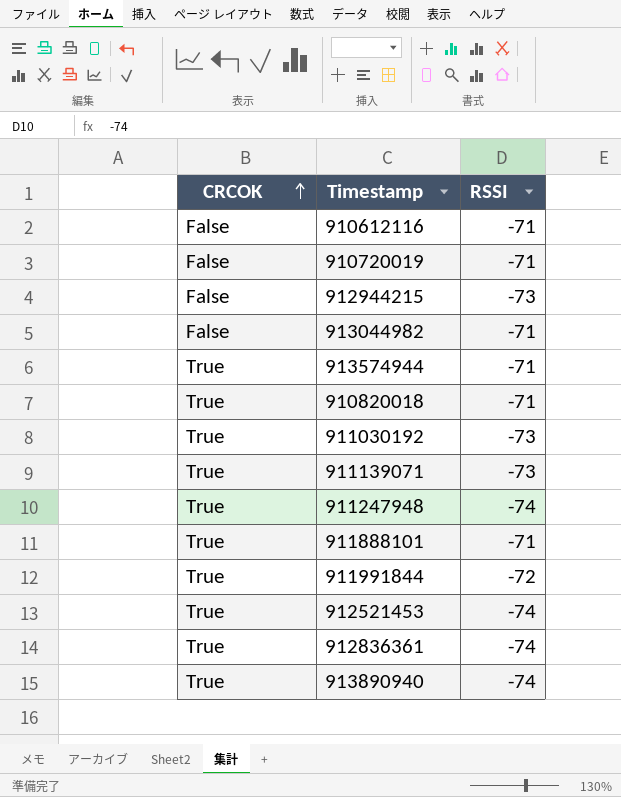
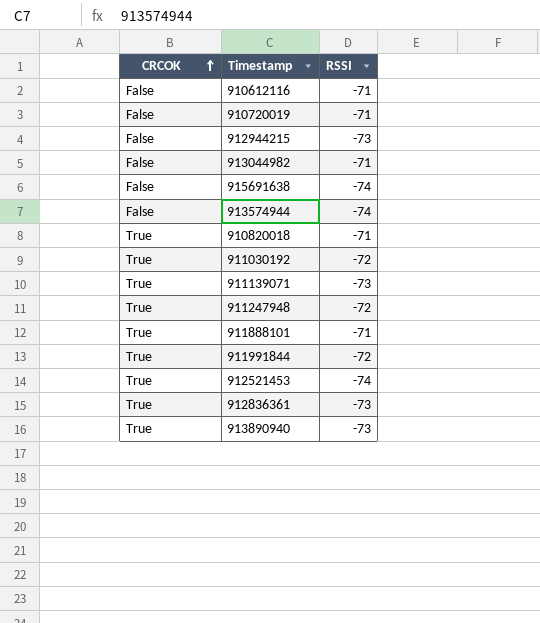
row 915691638: none -> False | -74
913574944 | CRCOK: True -> False
913574944 | RSSI: -71 -> -74
911030192 | RSSI: -73 -> -72
911247948 | RSSI: -74 -> -72
912836361 | RSSI: -74 -> -73
913890940 | RSSI: -74 -> -73

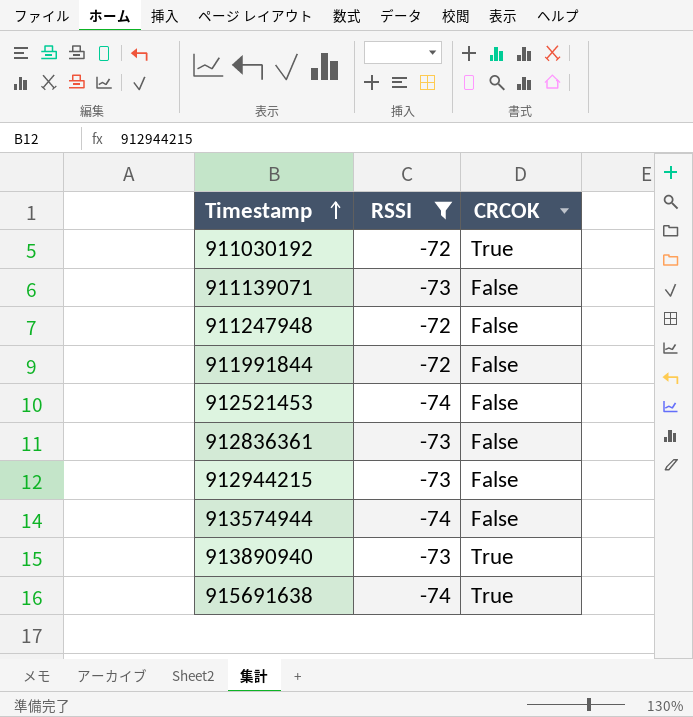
filter: none -> RSSI != -71
row order: CRCOK ascending -> Timestamp ascending
column CRCOK | position: 1 -> 3
911139071 | CRCOK: True -> False
911247948 | CRCOK: True -> False
911991844 | CRCOK: True -> False
912521453 | CRCOK: True -> False
912836361 | CRCOK: True -> False
915691638 | CRCOK: False -> True

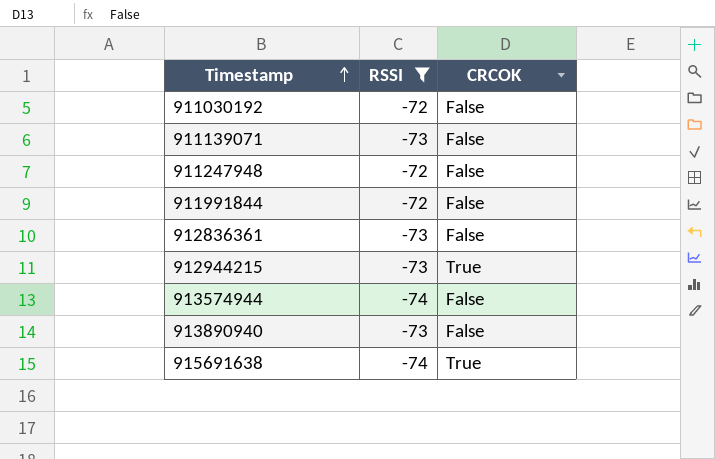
row 912521453: -74 | False -> none
911030192 | CRCOK: True -> False
912944215 | CRCOK: False -> True
913890940 | CRCOK: True -> False

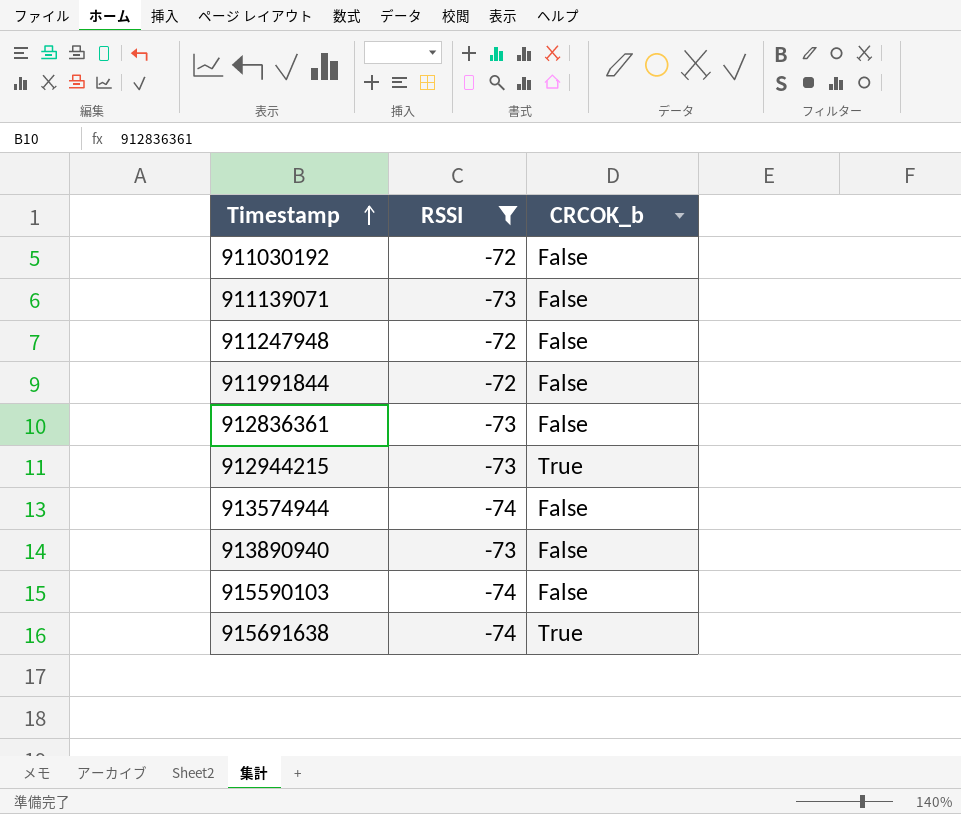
column name: CRCOK -> CRCOK_b
row 915590103: none -> -74 | False

